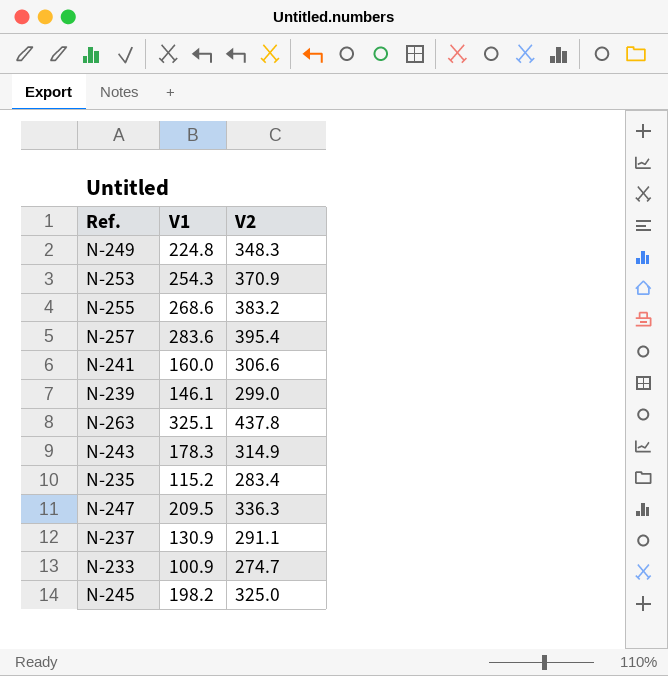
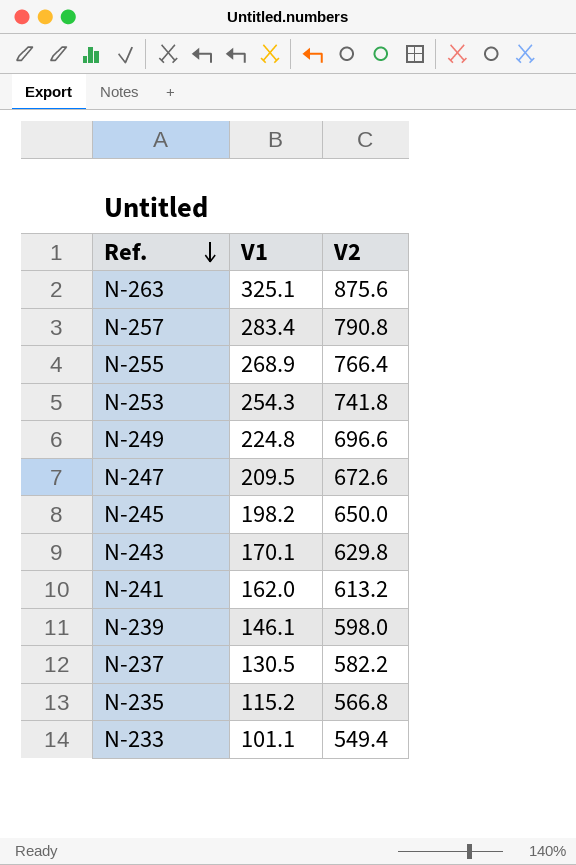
row order: none -> Ref. descending
N-263 | V2: 437.8 -> 875.6
N-257 | V1: 283.6 -> 283.4
N-257 | V2: 395.4 -> 790.8
N-255 | V1: 268.6 -> 268.9
N-255 | V2: 383.2 -> 766.4
N-253 | V2: 370.9 -> 741.8
N-249 | V2: 348.3 -> 696.6
N-247 | V2: 336.3 -> 672.6
N-245 | V2: 325.0 -> 650.0
N-243 | V1: 178.3 -> 170.1
N-243 | V2: 314.9 -> 629.8
N-241 | V1: 160.0 -> 162.0
N-241 | V2: 306.6 -> 613.2
N-239 | V2: 299.0 -> 598.0
N-237 | V1: 130.9 -> 130.5
N-237 | V2: 291.1 -> 582.2
N-235 | V2: 283.4 -> 566.8
N-233 | V1: 100.9 -> 101.1
N-233 | V2: 274.7 -> 549.4

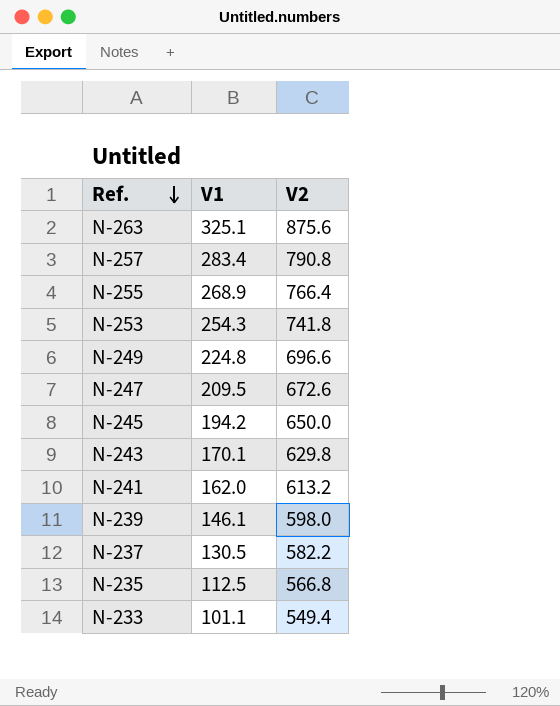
N-245 | V1: 198.2 -> 194.2
N-235 | V1: 115.2 -> 112.5

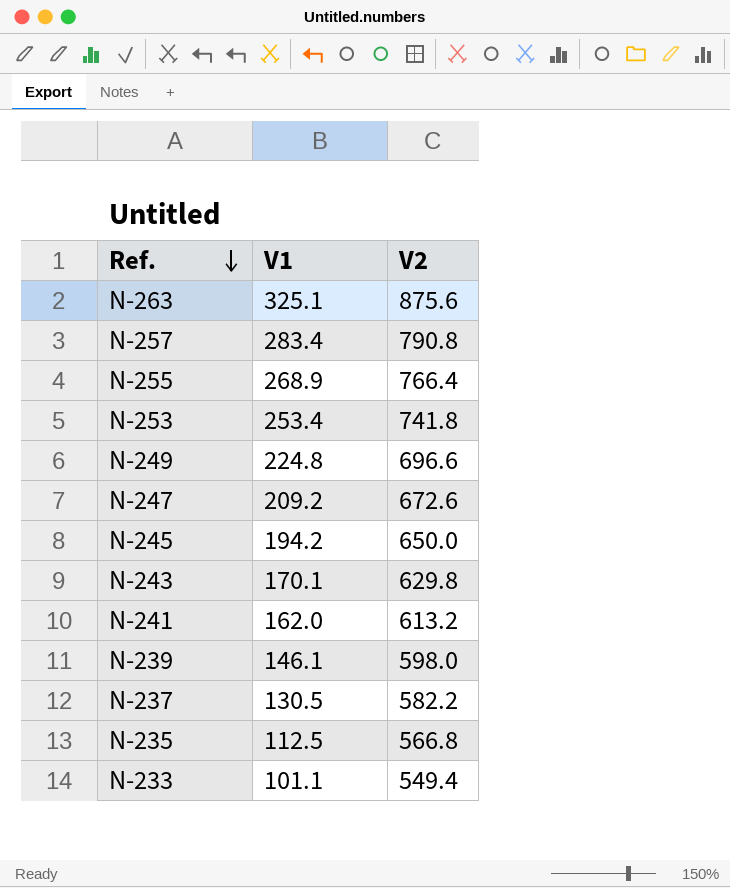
N-253 | V1: 254.3 -> 253.4
N-247 | V1: 209.5 -> 209.2

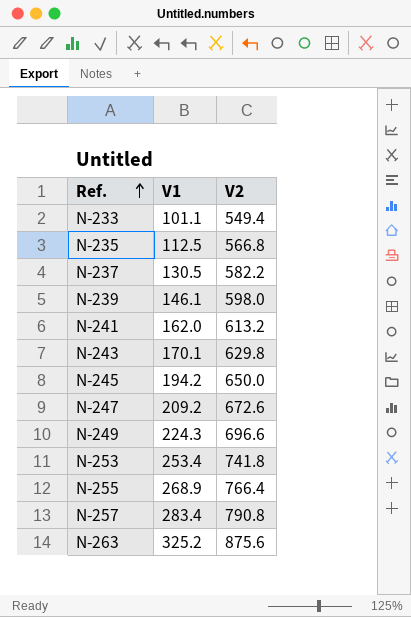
row order: Ref. descending -> Ref. ascending
N-249 | V1: 224.8 -> 224.3
N-263 | V1: 325.1 -> 325.2

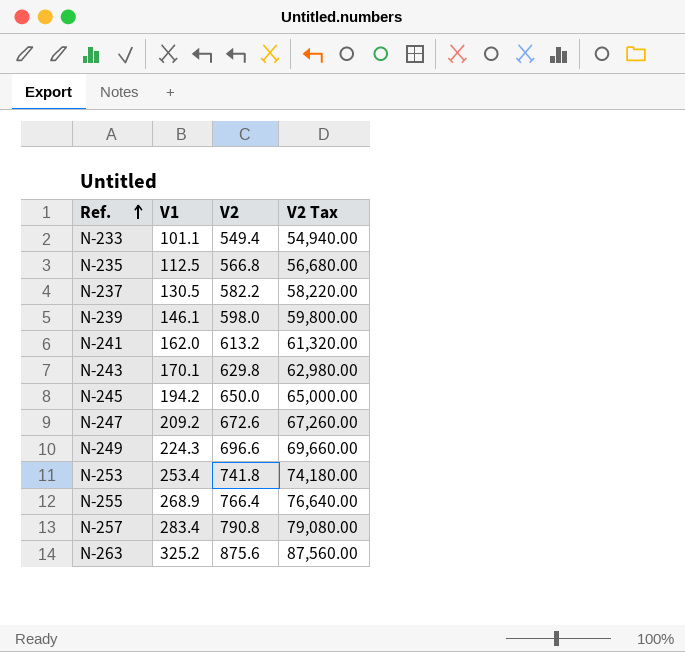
column V2 Tax | formula: none -> [V2] * 100

